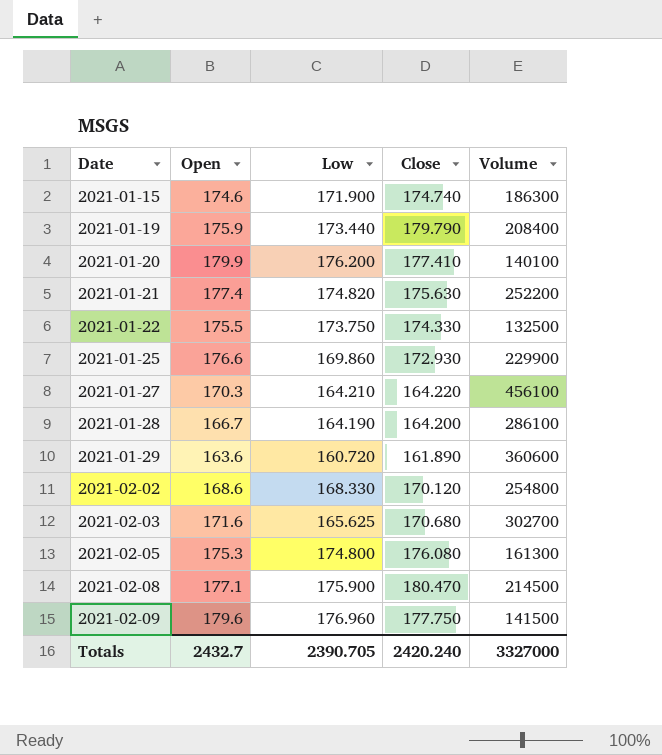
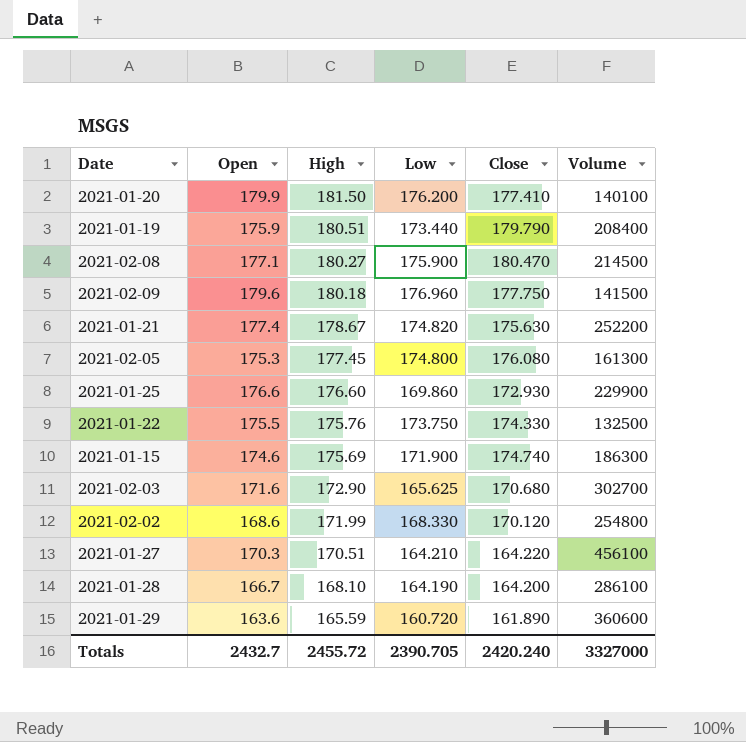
row order: Date ascending -> High descending
column High | position: none -> 3

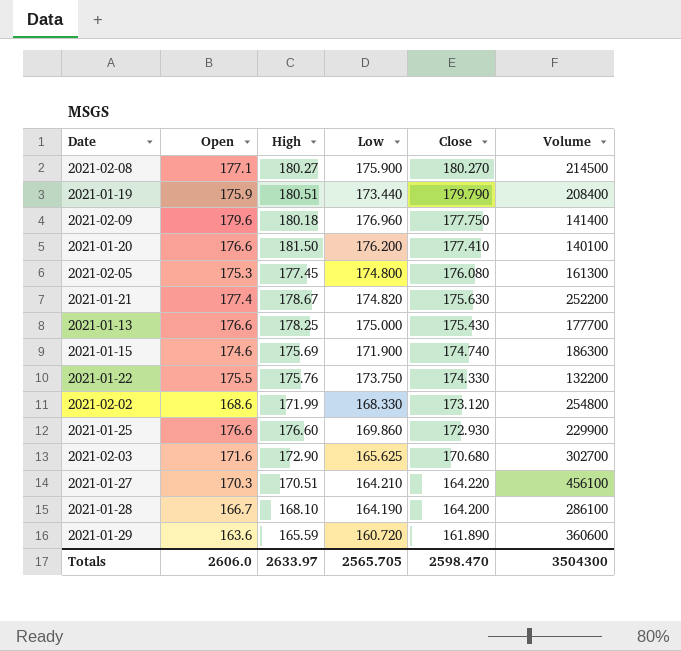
row order: High descending -> Close descending
2021-02-08 | Close: 180.470 -> 180.270
2021-02-09 | Volume: 141500 -> 141400
2021-01-20 | Open: 179.9 -> 176.6
row 2021-01-13: none -> 176.6 | 178.25 | 175.000 | 175.430 | 177700
2021-01-22 | Volume: 132500 -> 132200
2021-02-02 | Close: 170.120 -> 173.120
Totals | Open: 2432.7 -> 2606.0
Totals | High: 2455.72 -> 2633.97
Totals | Low: 2390.705 -> 2565.705
Totals | Close: 2420.240 -> 2598.470
Totals | Volume: 3327000 -> 3504300

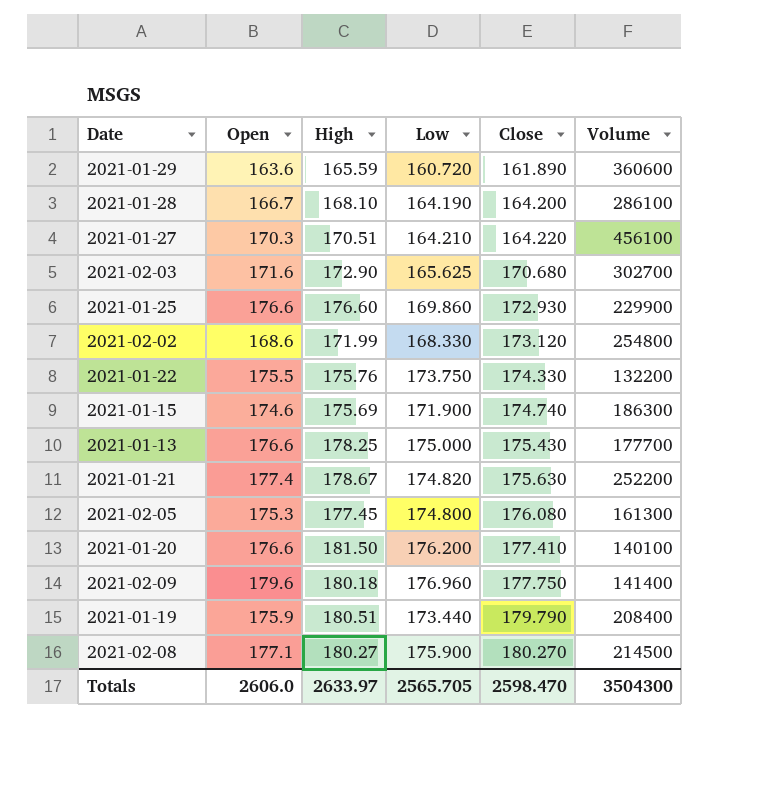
row order: Close descending -> Close ascending

